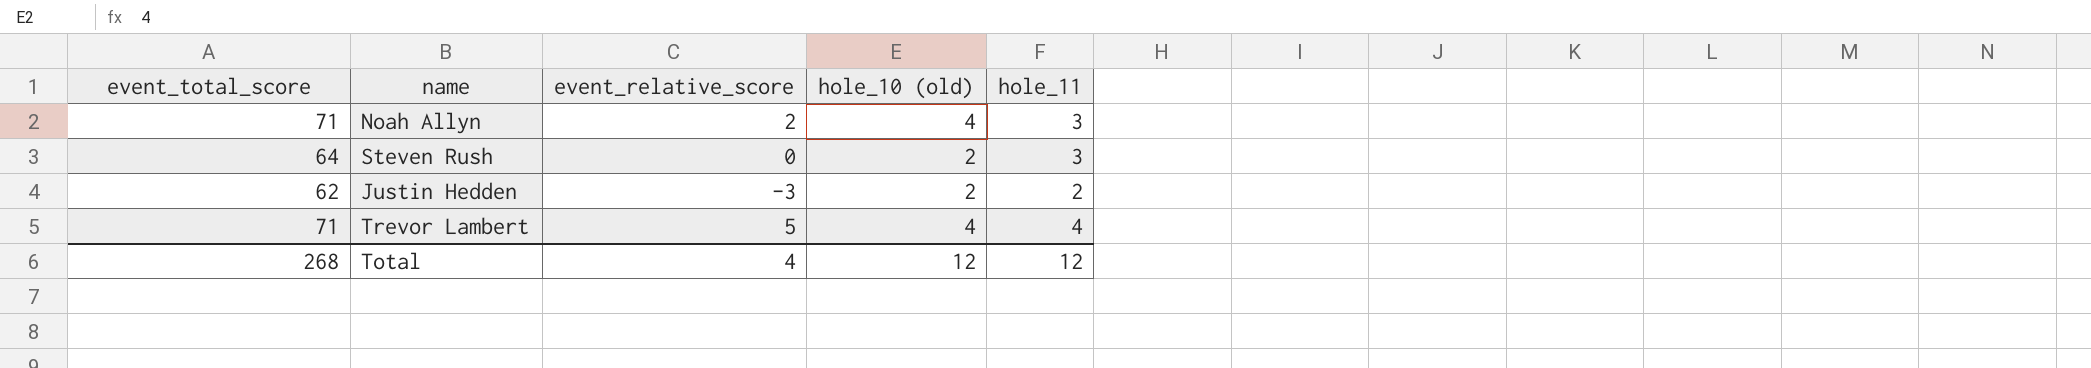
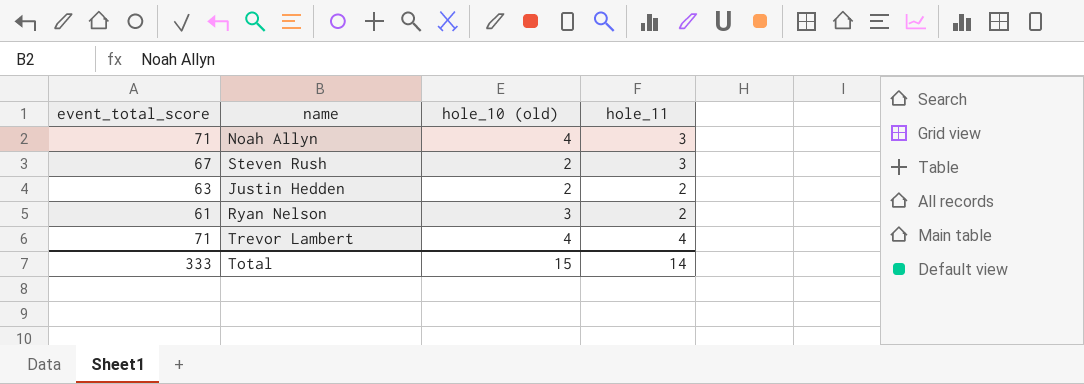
column event_relative_score | position: 3 -> none
Steven Rush | event_total_score: 64 -> 67
Justin Hedden | event_total_score: 62 -> 63
row Ryan Nelson: none -> 61 | 3 | 2
Total | event_total_score: 268 -> 333
Total | hole_10 (old): 12 -> 15
Total | hole_11: 12 -> 14

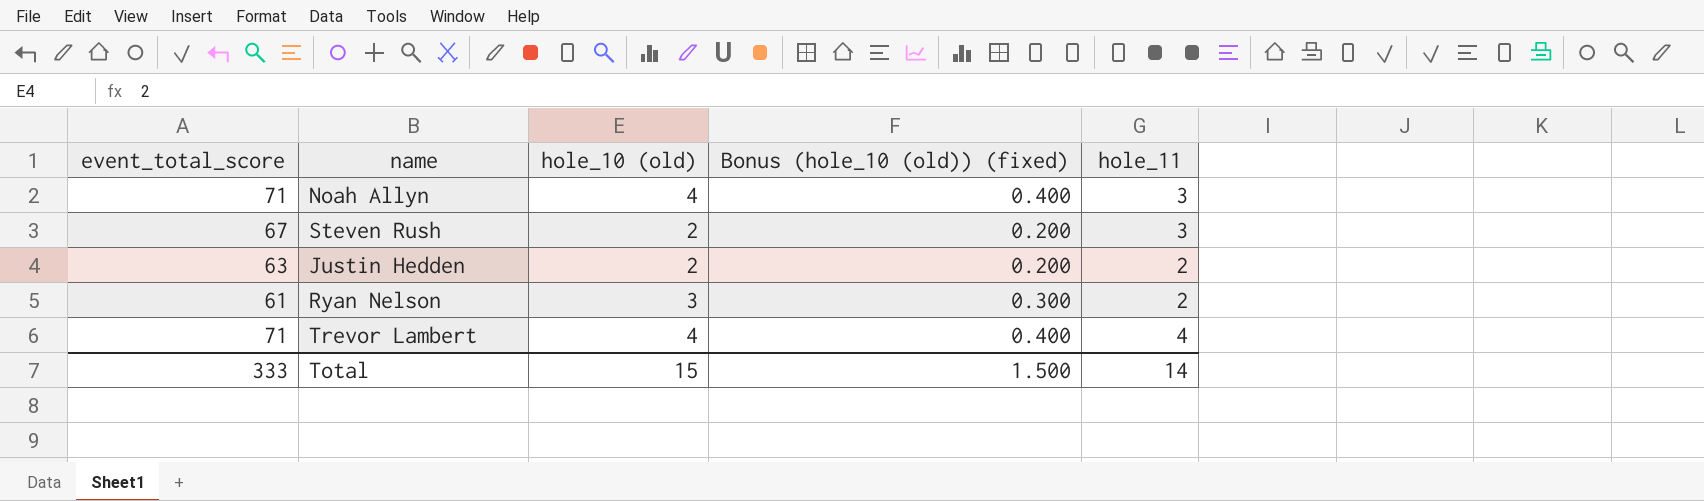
column Bonus (hole_10 (old)) (fixed) | formula: none -> [hole_10 (old)] * 0.1

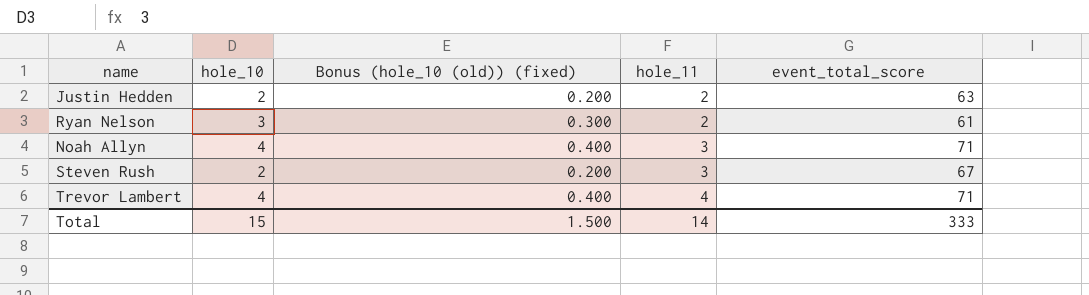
row order: none -> hole_11 ascending
column name: hole_10 (old) -> hole_10
column event_total_score | position: 1 -> 5

